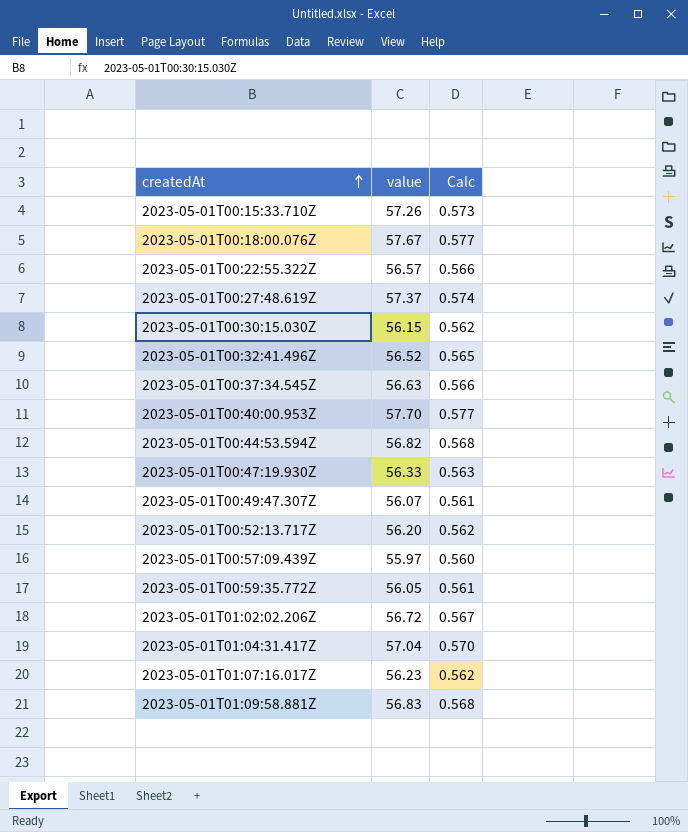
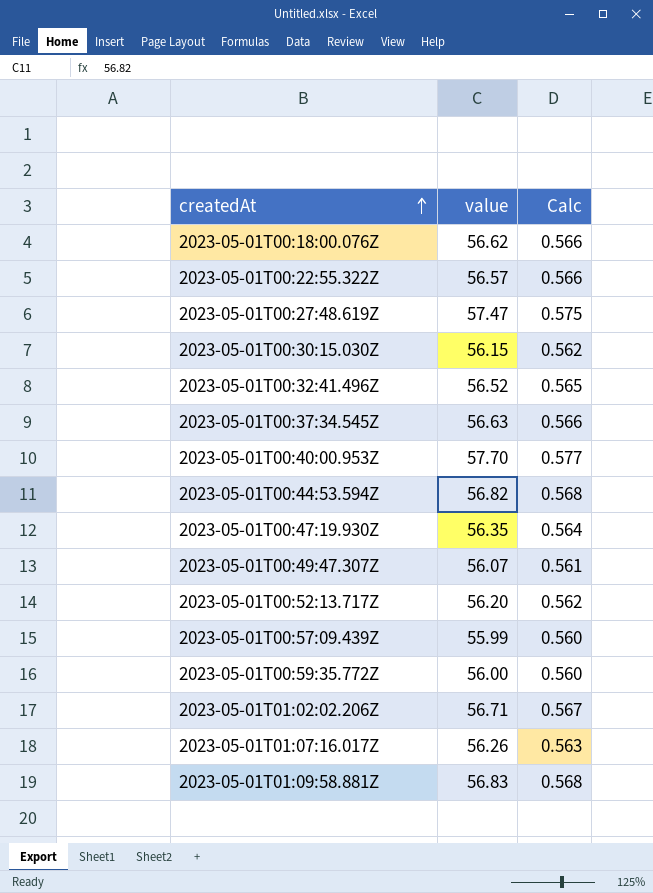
row 2023-05-01T00:15:33.710Z: 57.26 | 0.573 -> none
row 2023-05-01T01:04:31.417Z: 57.04 | 0.570 -> none
2023-05-01T00:18:00.076Z | value: 57.67 -> 56.62
2023-05-01T00:18:00.076Z | Calc: 0.577 -> 0.566
2023-05-01T00:27:48.619Z | value: 57.37 -> 57.47
2023-05-01T00:27:48.619Z | Calc: 0.574 -> 0.575
2023-05-01T00:47:19.930Z | value: 56.33 -> 56.35
2023-05-01T00:47:19.930Z | Calc: 0.563 -> 0.564
2023-05-01T00:57:09.439Z | value: 55.97 -> 55.99
2023-05-01T00:59:35.772Z | value: 56.05 -> 56.00
2023-05-01T00:59:35.772Z | Calc: 0.561 -> 0.560
2023-05-01T01:02:02.206Z | value: 56.72 -> 56.71
2023-05-01T01:07:16.017Z | value: 56.23 -> 56.26
2023-05-01T01:07:16.017Z | Calc: 0.562 -> 0.563

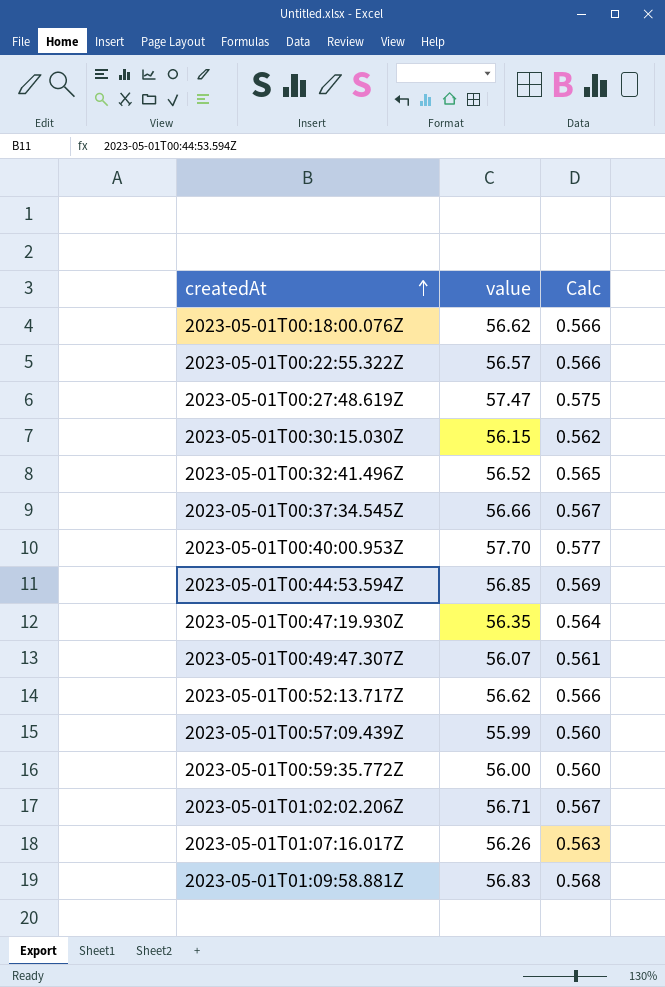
2023-05-01T00:37:34.545Z | value: 56.63 -> 56.66
2023-05-01T00:37:34.545Z | Calc: 0.566 -> 0.567
2023-05-01T00:44:53.594Z | value: 56.82 -> 56.85
2023-05-01T00:44:53.594Z | Calc: 0.568 -> 0.569
2023-05-01T00:52:13.717Z | value: 56.20 -> 56.62
2023-05-01T00:52:13.717Z | Calc: 0.562 -> 0.566

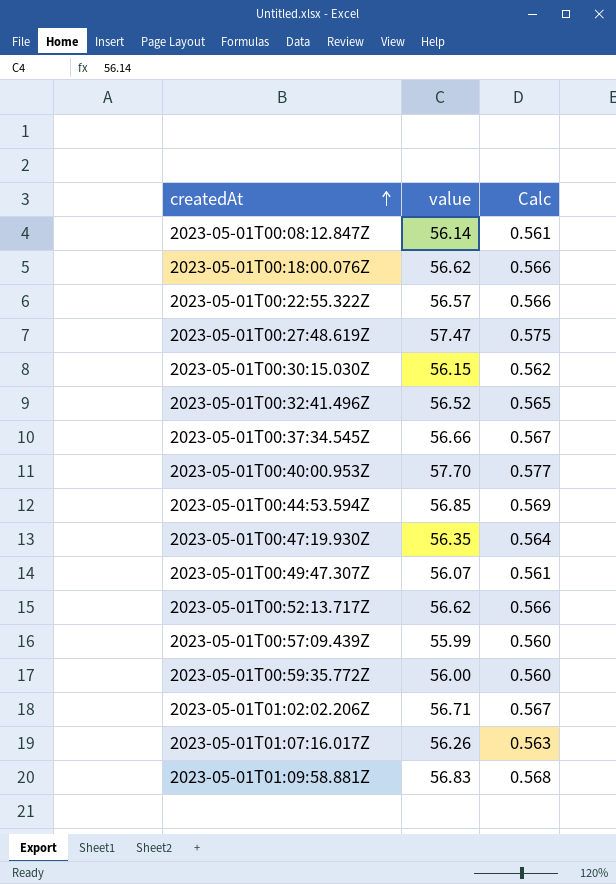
row 2023-05-01T00:08:12.847Z: none -> 56.14 | 0.561

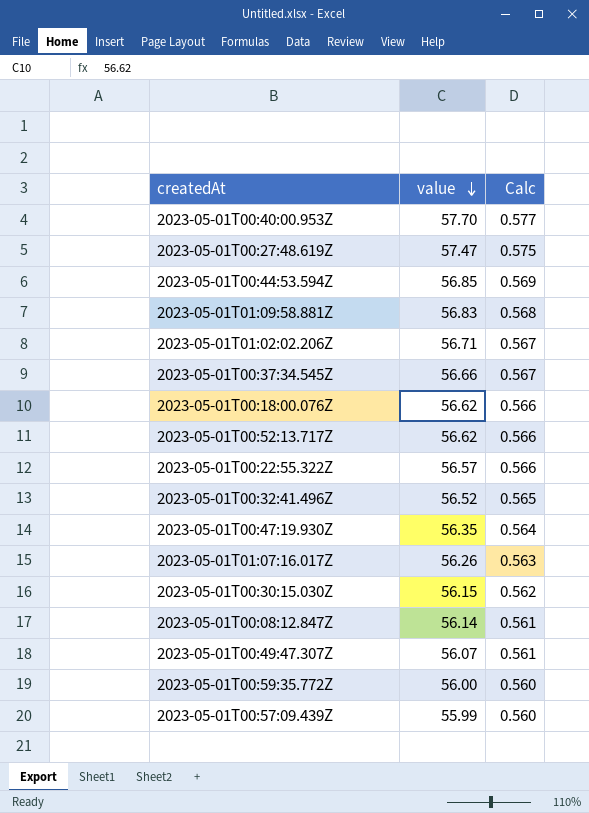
row order: createdAt ascending -> value descending

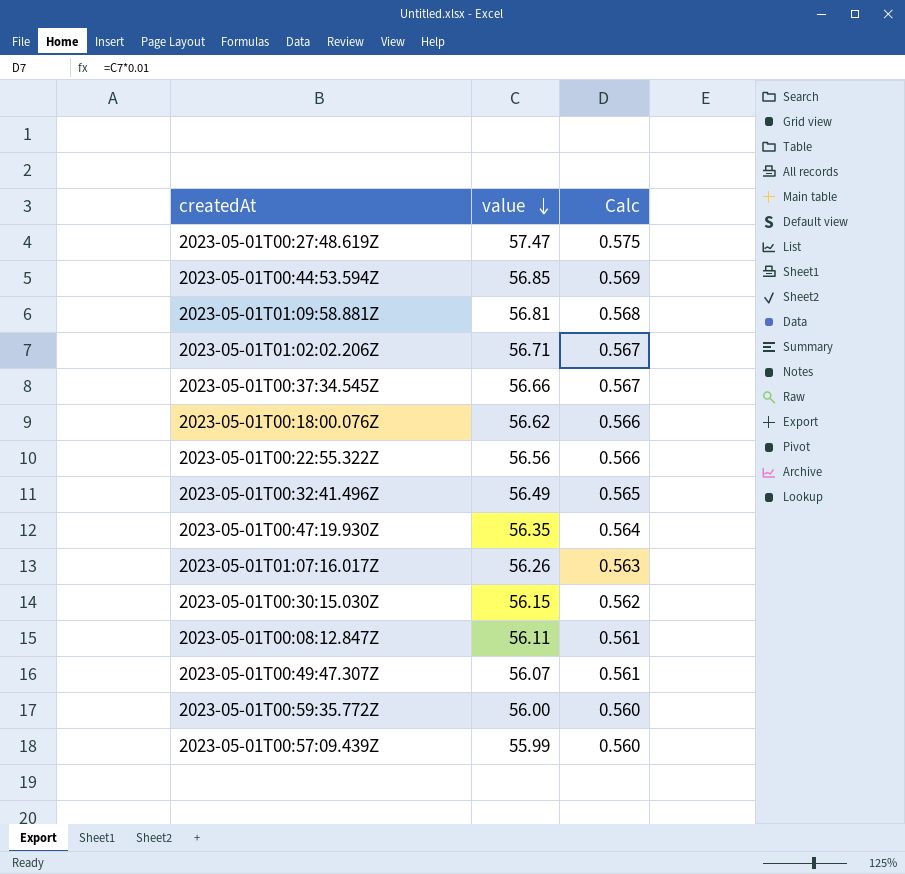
row 2023-05-01T00:40:00.953Z: 57.70 | 0.577 -> none
row 2023-05-01T00:52:13.717Z: 56.62 | 0.566 -> none
2023-05-01T01:09:58.881Z | value: 56.83 -> 56.81
2023-05-01T00:22:55.322Z | value: 56.57 -> 56.56
2023-05-01T00:32:41.496Z | value: 56.52 -> 56.49
2023-05-01T00:08:12.847Z | value: 56.14 -> 56.11

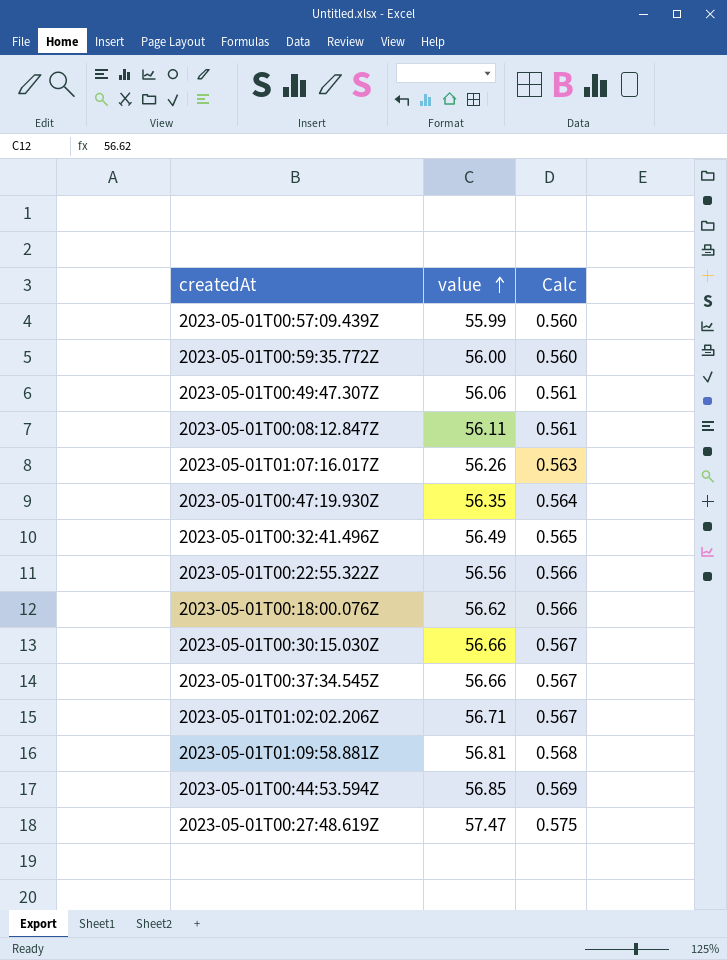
row order: value descending -> value ascending
2023-05-01T00:49:47.307Z | value: 56.07 -> 56.06
2023-05-01T00:30:15.030Z | value: 56.15 -> 56.66
2023-05-01T00:30:15.030Z | Calc: 0.562 -> 0.567

